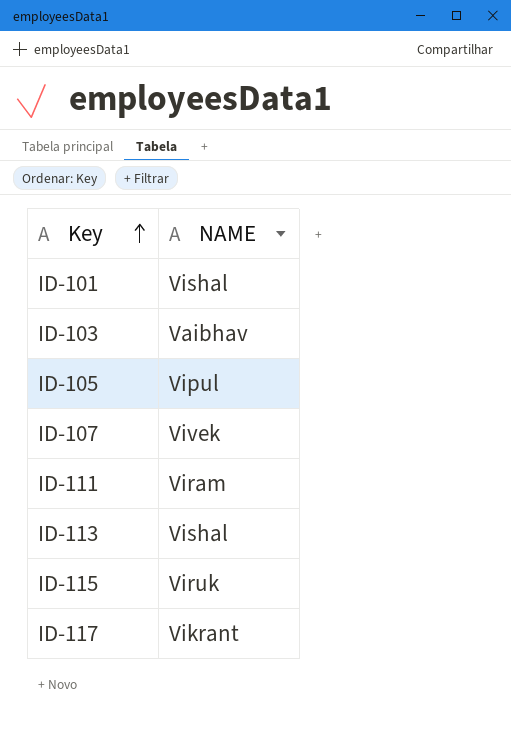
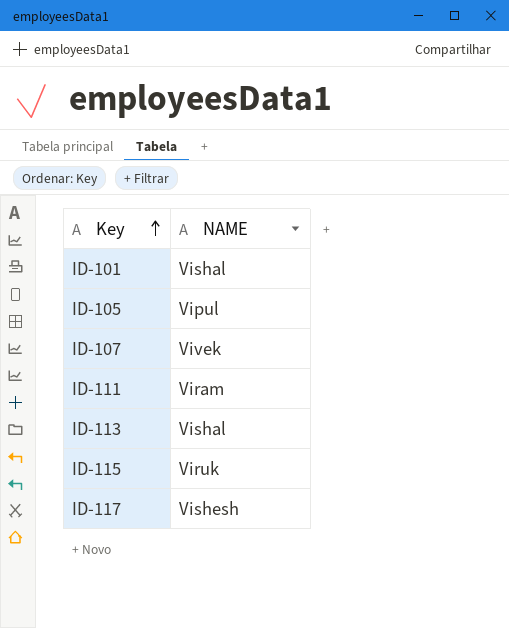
row ID-103: Vaibhav -> none
ID-117 | NAME: Vikrant -> Vishesh

